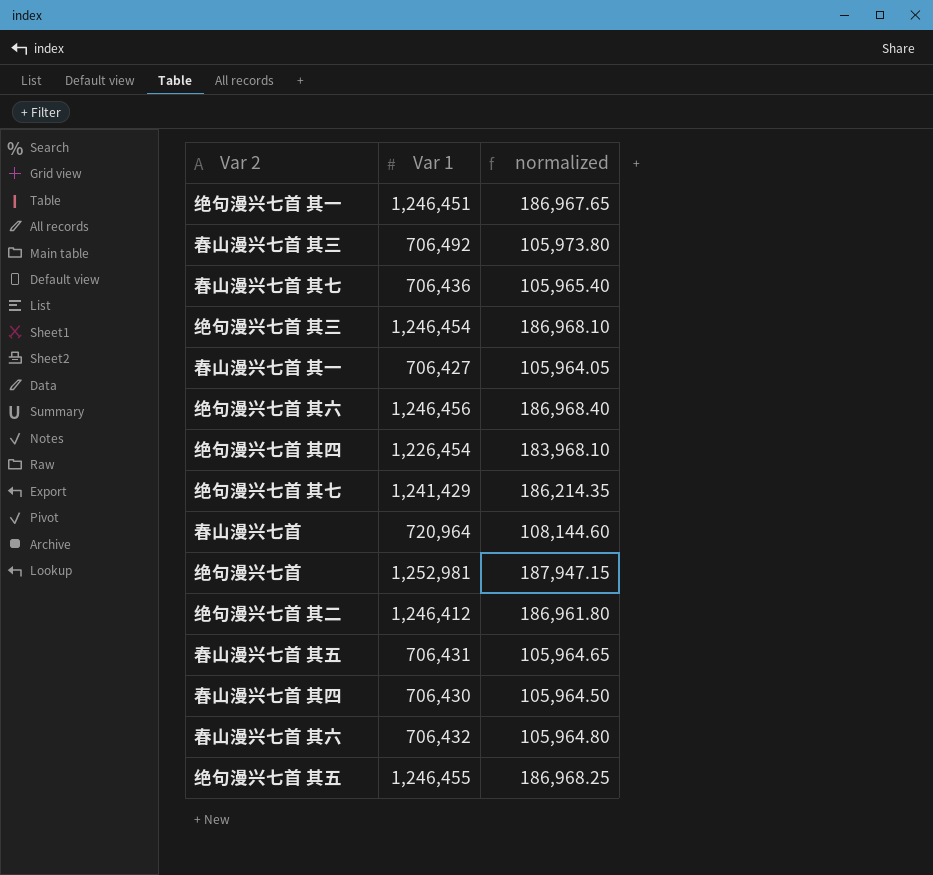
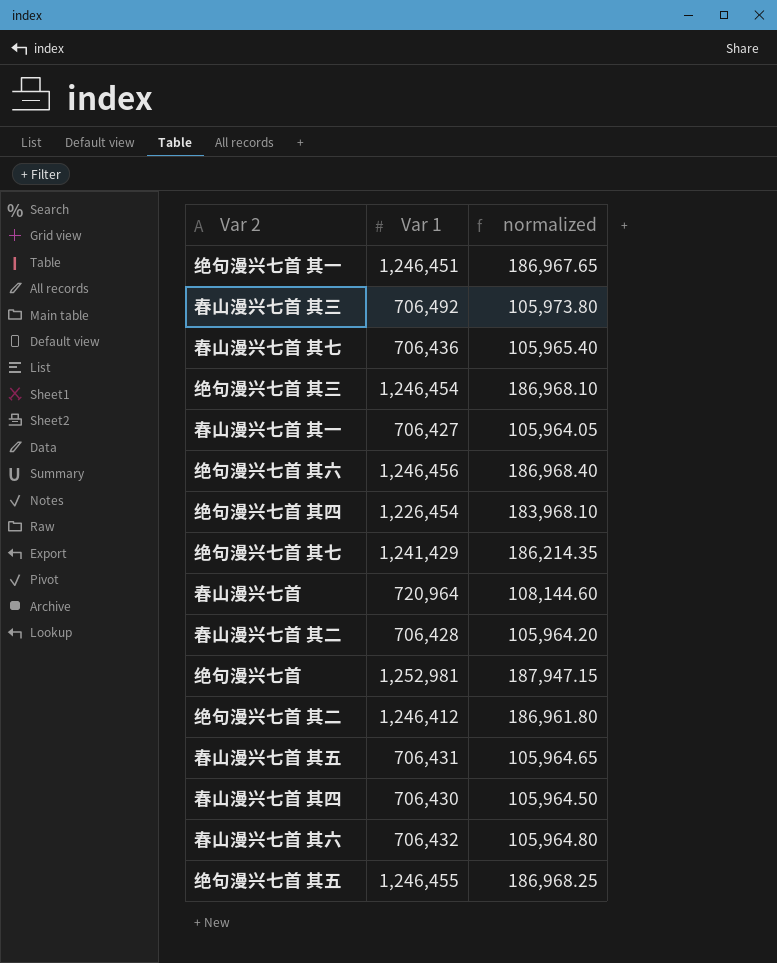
row 春山漫兴七首 其二: none -> 706,428 | 105,964.20

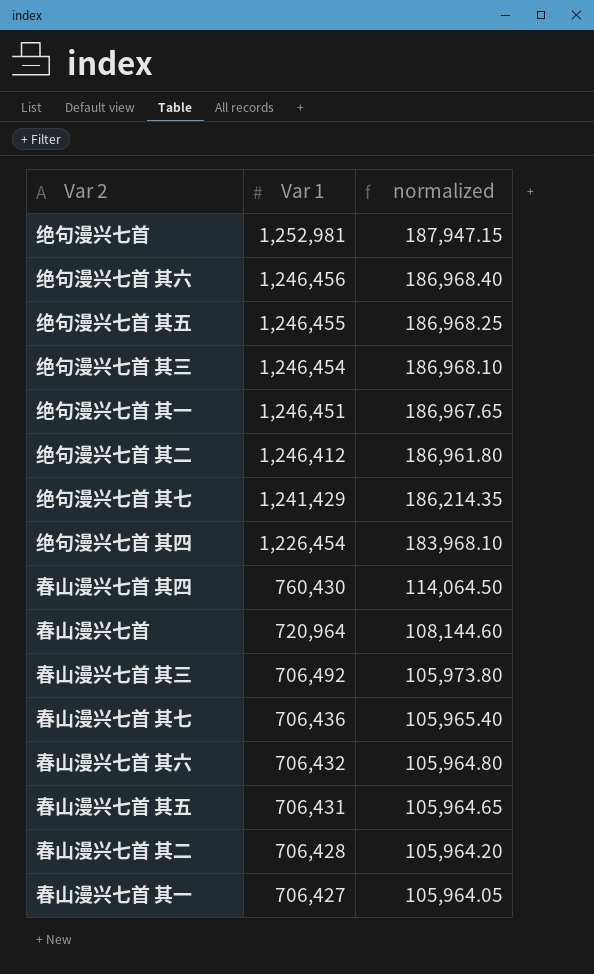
row order: none -> Var 1 descending
春山漫兴七首 其四 | Var 1: 706,430 -> 760,430
春山漫兴七首 其四 | normalized: 105,964.50 -> 114,064.50

